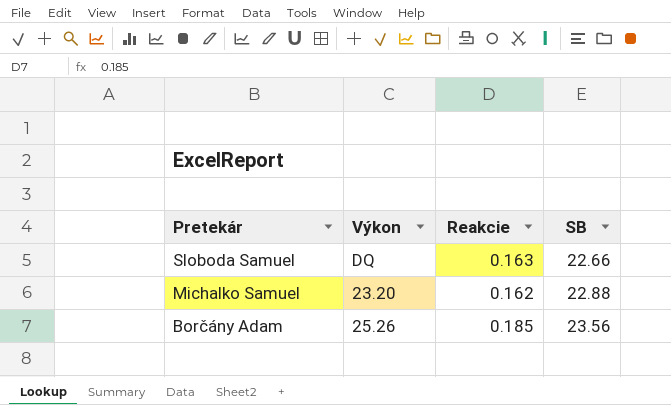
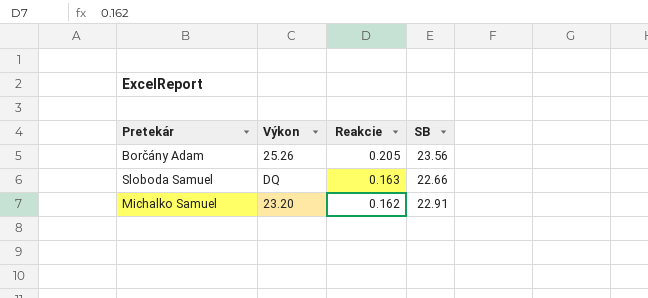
row order: Pretekár descending -> Reakcie descending
Borčány Adam | Reakcie: 0.185 -> 0.205
Michalko Samuel | SB: 22.88 -> 22.91

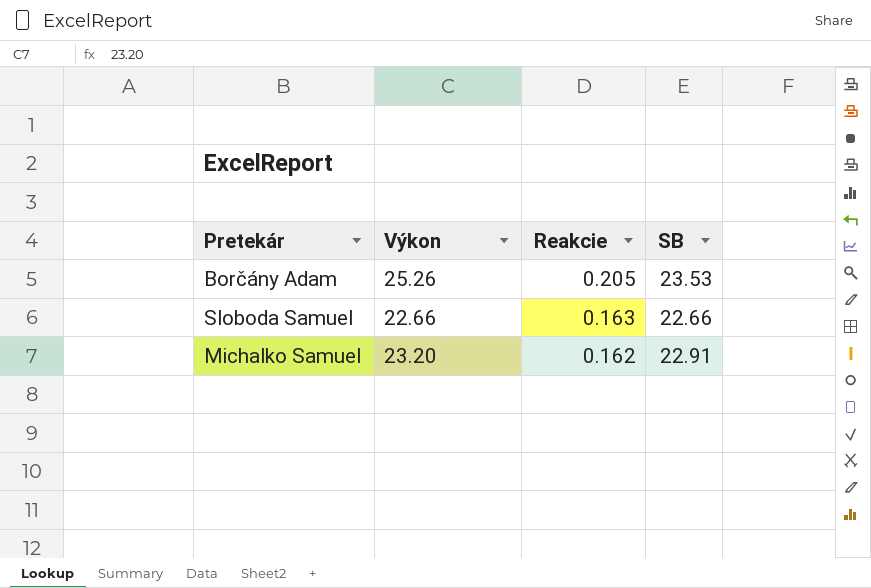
Borčány Adam | SB: 23.56 -> 23.53
Sloboda Samuel | Výkon: DQ -> 22.66

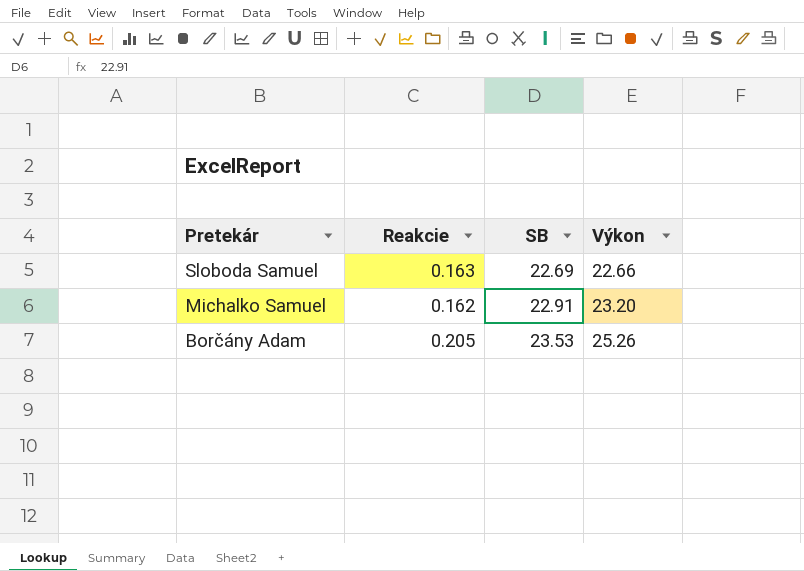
row order: Reakcie descending -> Pretekár descending
column Výkon | position: 2 -> 4
Sloboda Samuel | SB: 22.66 -> 22.69

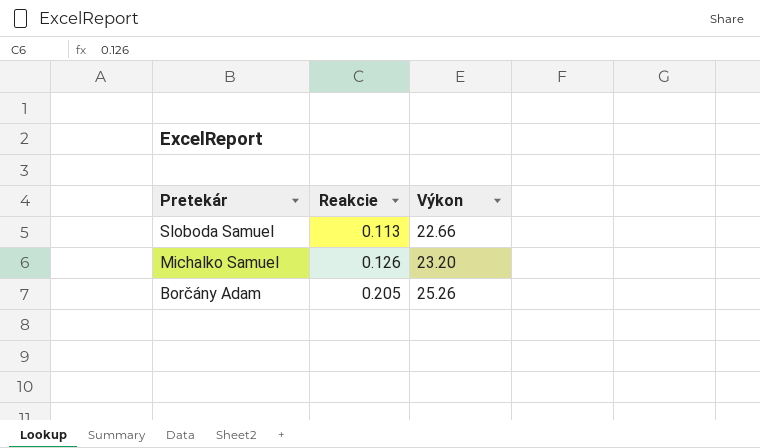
column SB | position: 3 -> none
Sloboda Samuel | Reakcie: 0.163 -> 0.113
Michalko Samuel | Reakcie: 0.162 -> 0.126

